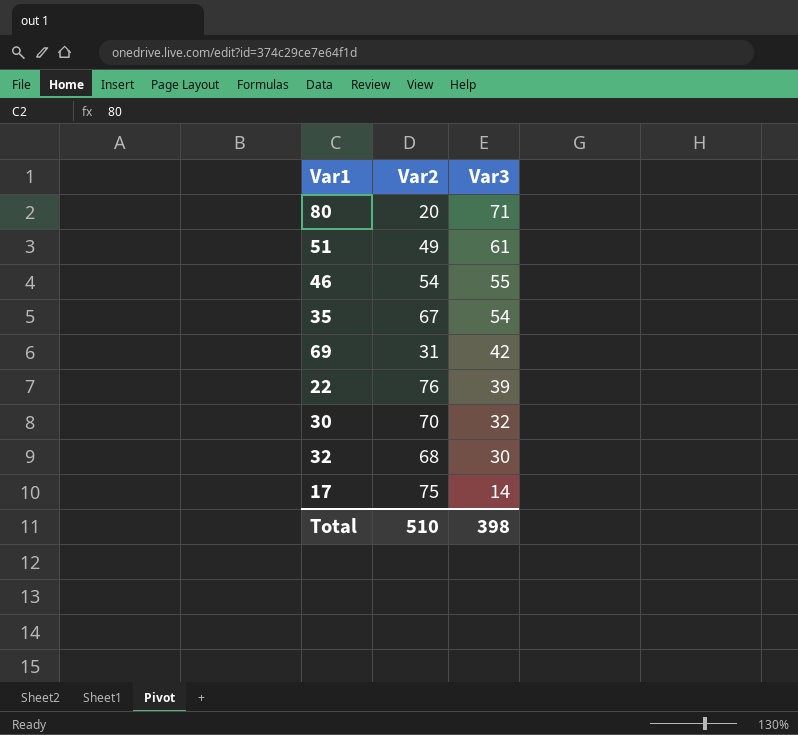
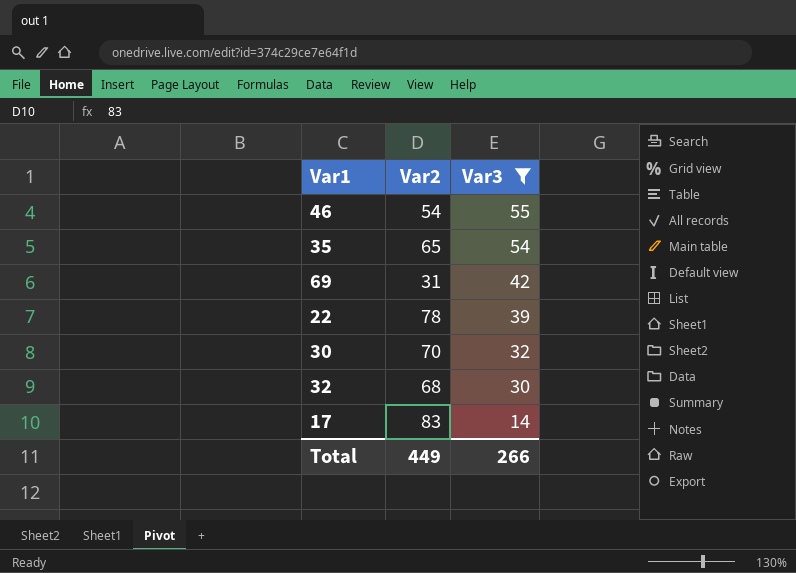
filter: none -> Var3 <= 55
35 | Var2: 67 -> 65
22 | Var2: 76 -> 78
17 | Var2: 75 -> 83
Total | Var2: 510 -> 449
Total | Var3: 398 -> 266

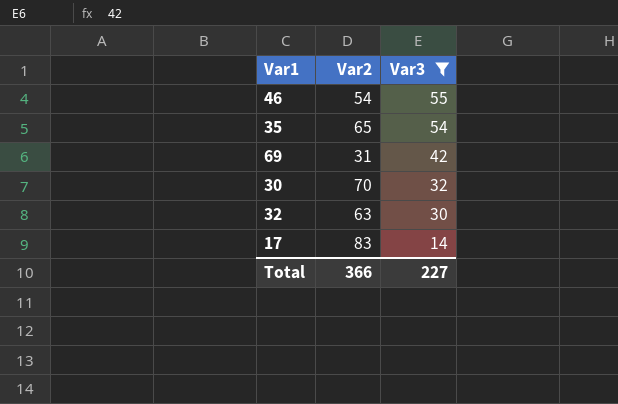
row 22: 78 | 39 -> none
32 | Var2: 68 -> 63
Total | Var2: 449 -> 366
Total | Var3: 266 -> 227

